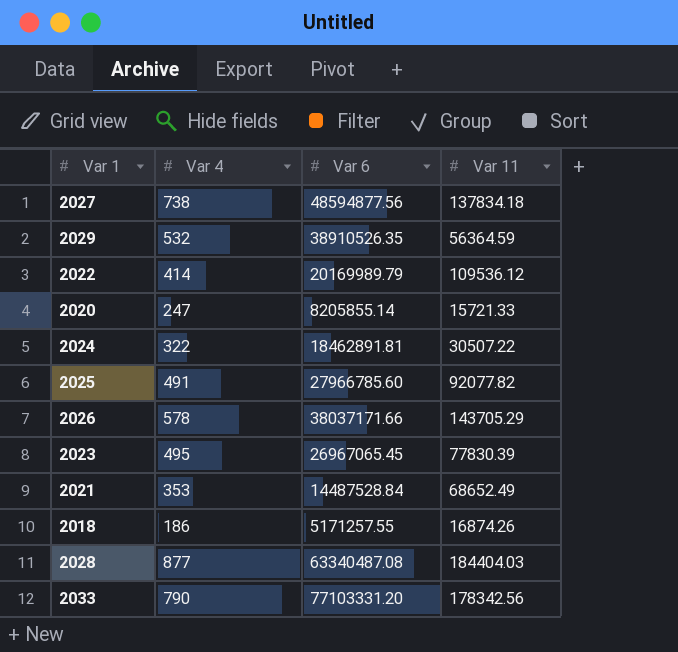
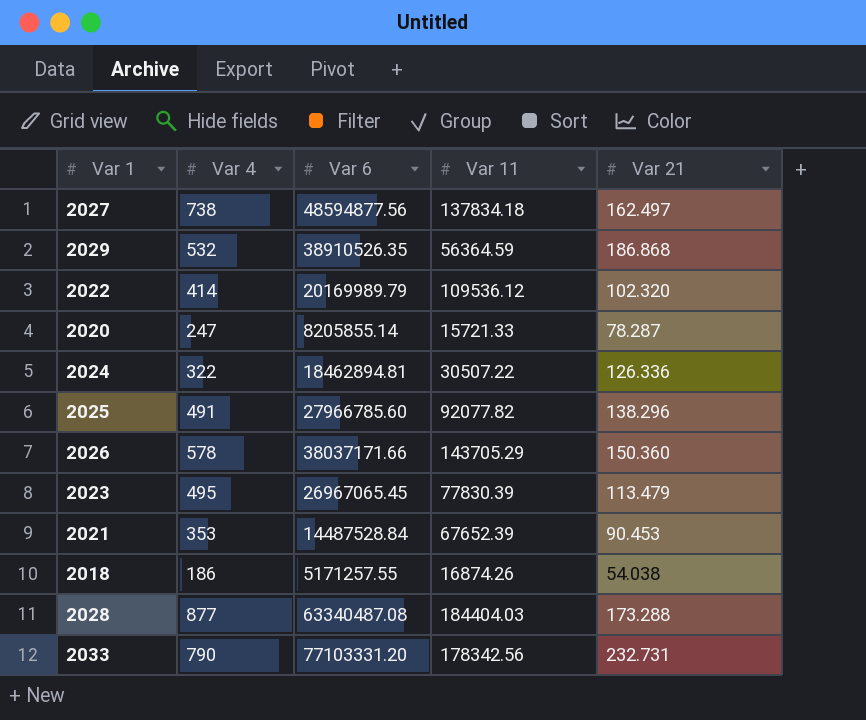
column Var 21 | position: none -> 5
2024 | Var 6: 18462891.81 -> 18462894.81
2021 | Var 11: 68652.49 -> 67652.39

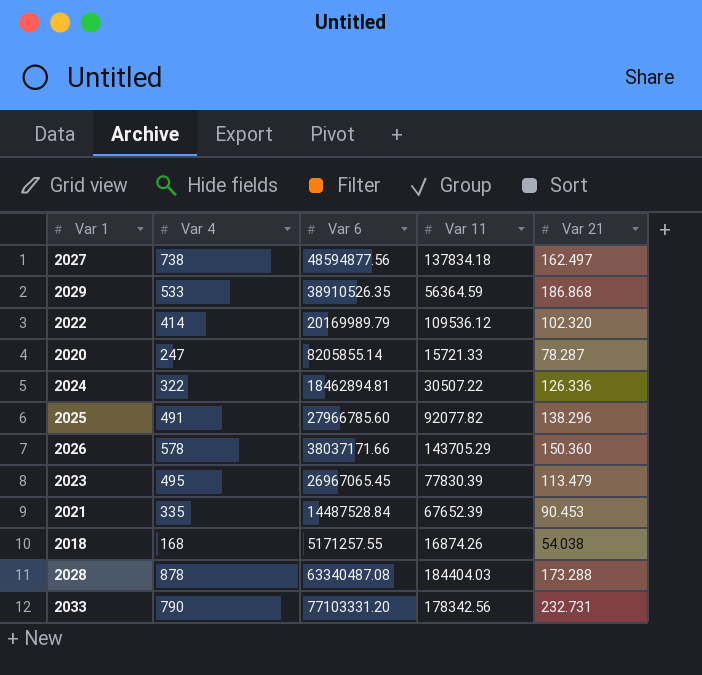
2029 | Var 4: 532 -> 533
2021 | Var 4: 353 -> 335
2018 | Var 4: 186 -> 168
2028 | Var 4: 877 -> 878

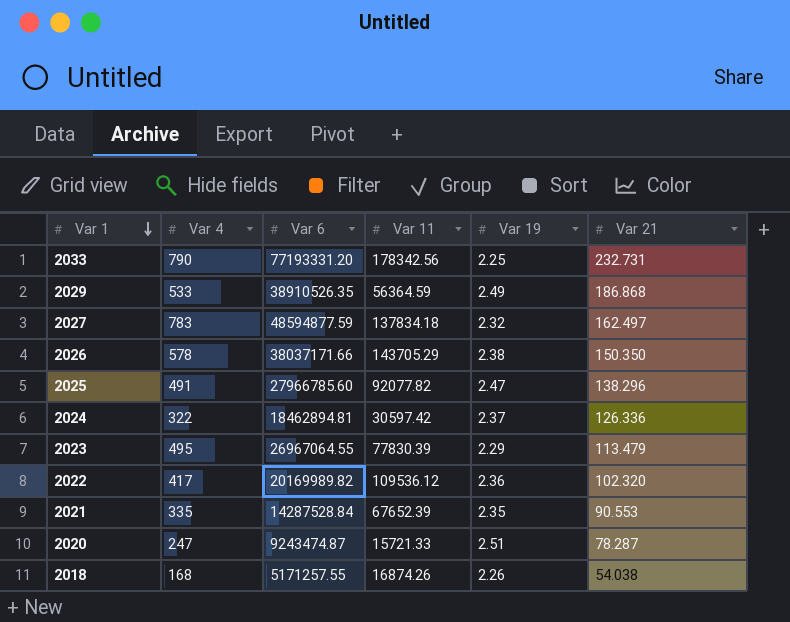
row order: none -> Var 1 descending
column Var 19 | position: none -> 5
row 2028: 878 | 63340487.08 | 184404.03 | 173.288 -> none
2033 | Var 6: 77103331.20 -> 77193331.20
2027 | Var 4: 738 -> 783
2027 | Var 6: 48594877.56 -> 48594877.59
2026 | Var 21: 150.360 -> 150.350
2024 | Var 11: 30507.22 -> 30597.42
2023 | Var 6: 26967065.45 -> 26967064.55
2022 | Var 4: 414 -> 417
2022 | Var 6: 20169989.79 -> 20169989.82
2021 | Var 6: 14487528.84 -> 14287528.84
2021 | Var 21: 90.453 -> 90.553
2020 | Var 6: 8205855.14 -> 9243474.87

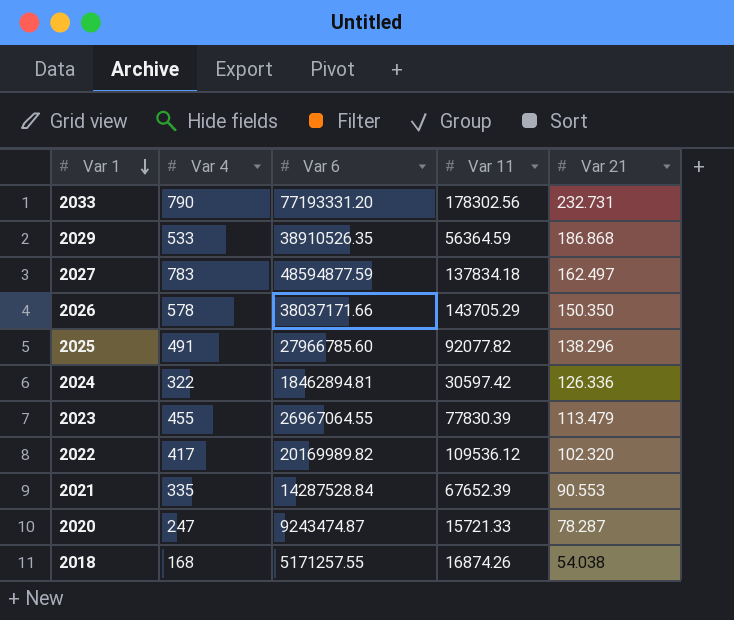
column Var 19 | position: 5 -> none
2033 | Var 11: 178342.56 -> 178302.56
2023 | Var 4: 495 -> 455

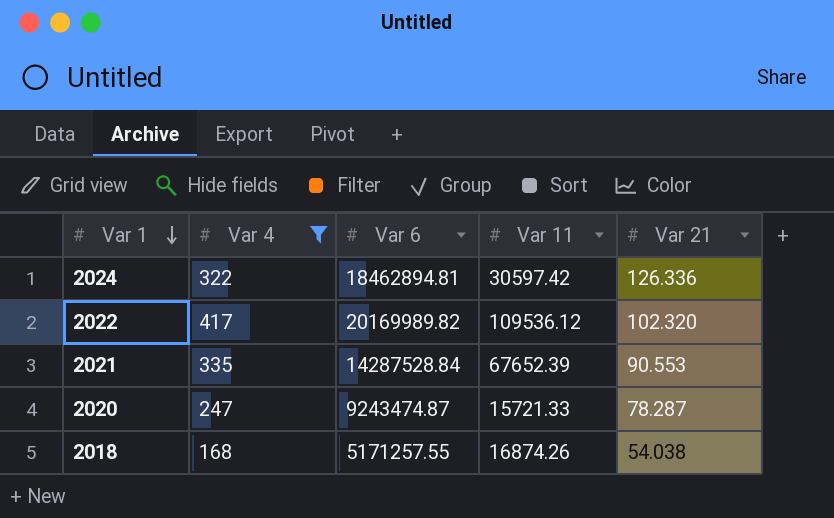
filter: none -> Var 4 <= 417

